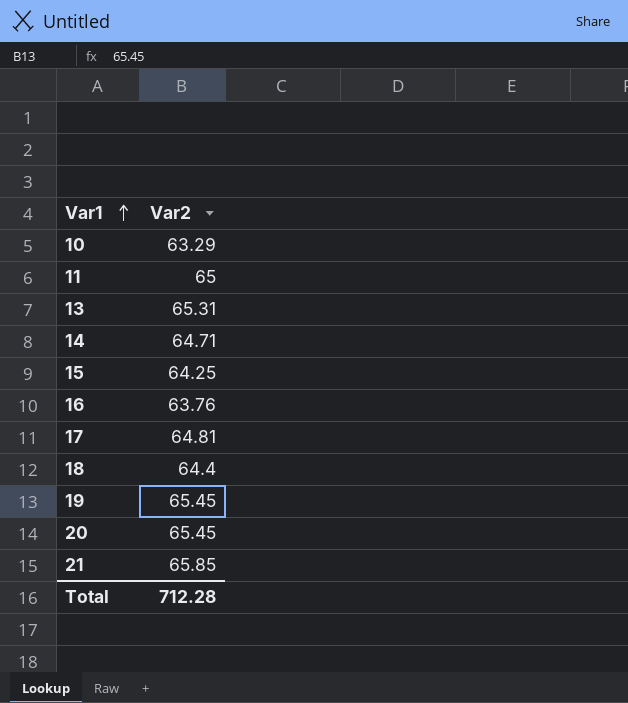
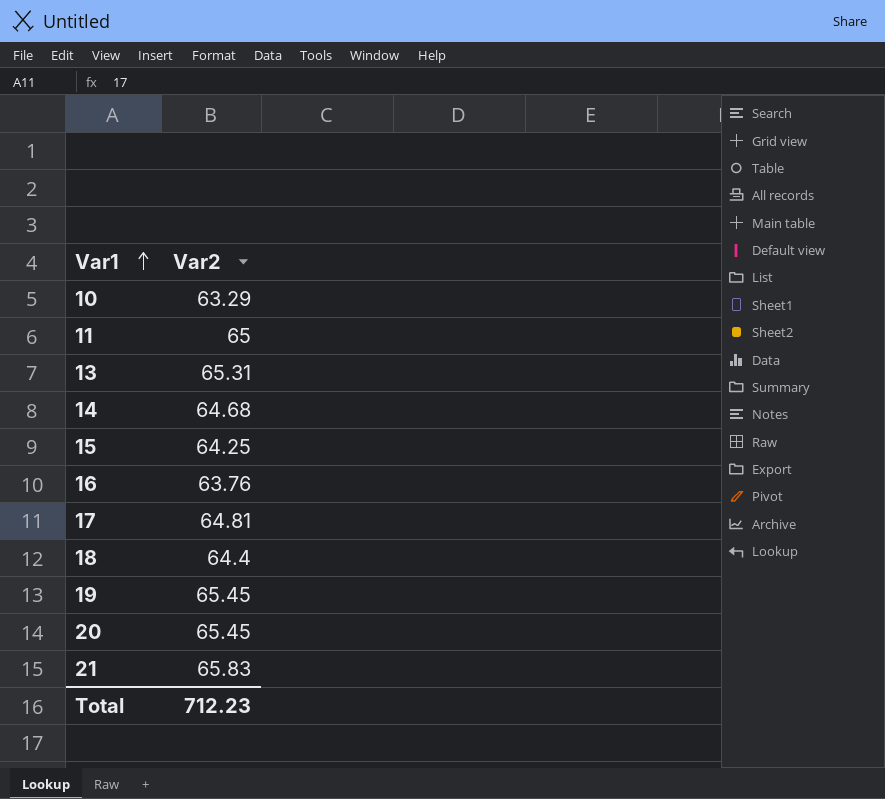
14 | Var2: 64.71 -> 64.68
21 | Var2: 65.85 -> 65.83
Total | Var2: 712.28 -> 712.23

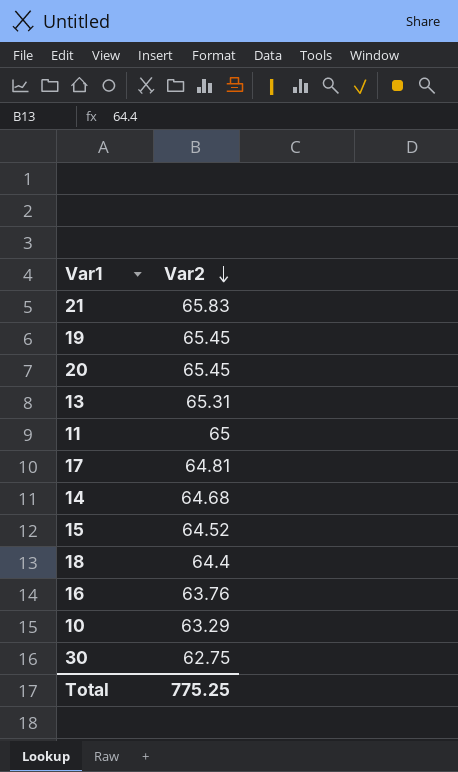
row order: Var1 ascending -> Var2 descending
15 | Var2: 64.25 -> 64.52
row 30: none -> 62.75
Total | Var2: 712.23 -> 775.25

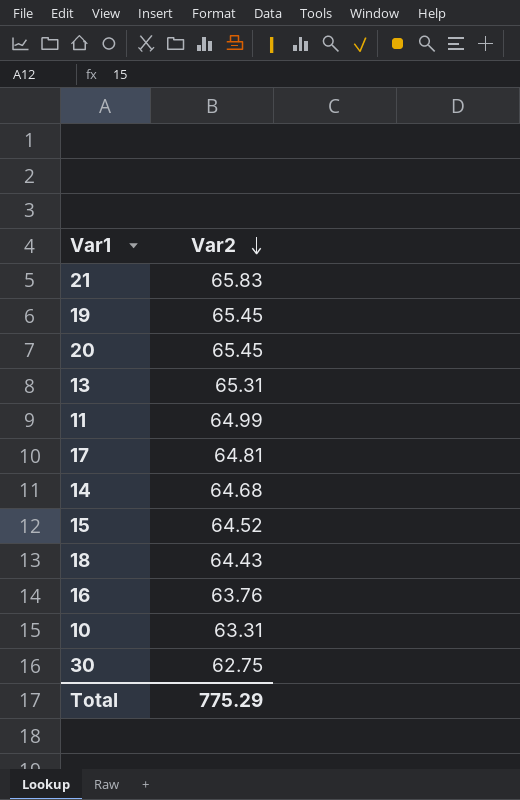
11 | Var2: 65 -> 64.99
18 | Var2: 64.4 -> 64.43
10 | Var2: 63.29 -> 63.31
Total | Var2: 775.25 -> 775.29

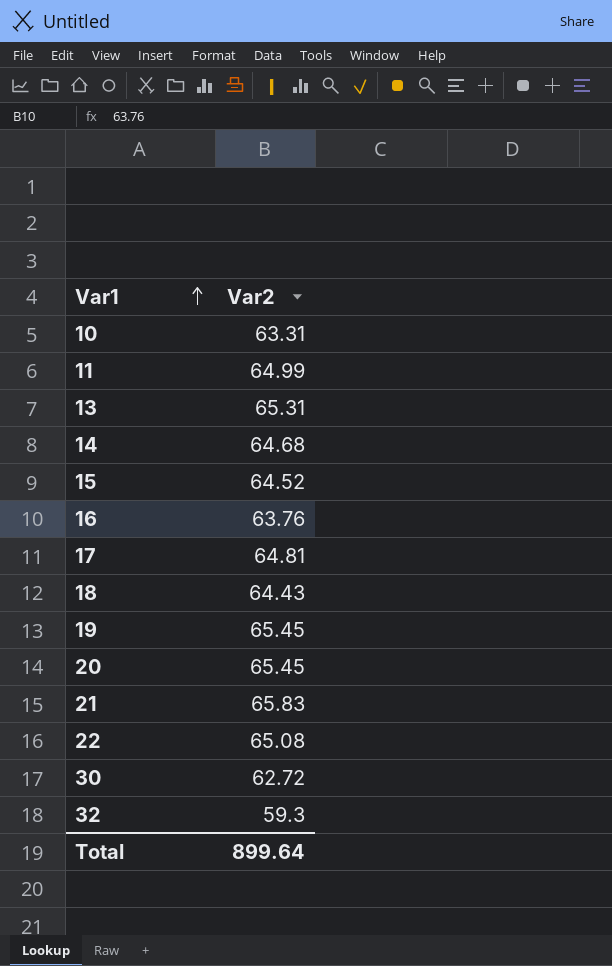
row order: Var2 descending -> Var1 ascending
row 22: none -> 65.08
30 | Var2: 62.75 -> 62.72
row 32: none -> 59.3
Total | Var2: 775.29 -> 899.64

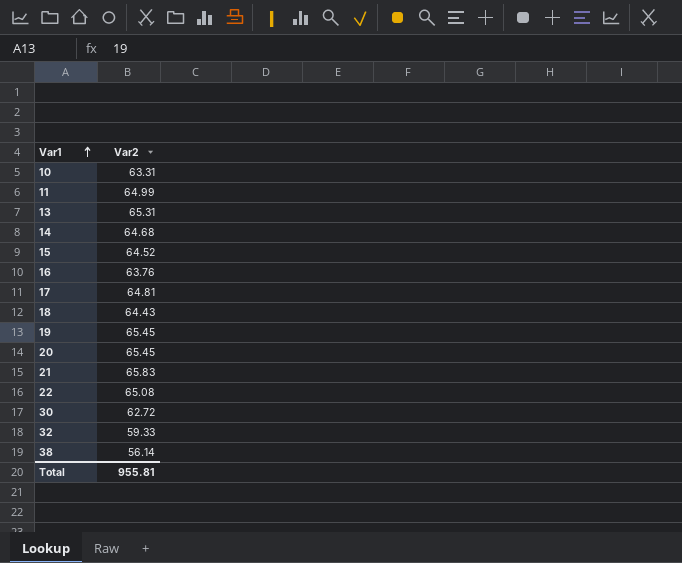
32 | Var2: 59.3 -> 59.33
row 38: none -> 56.14
Total | Var2: 899.64 -> 955.81

